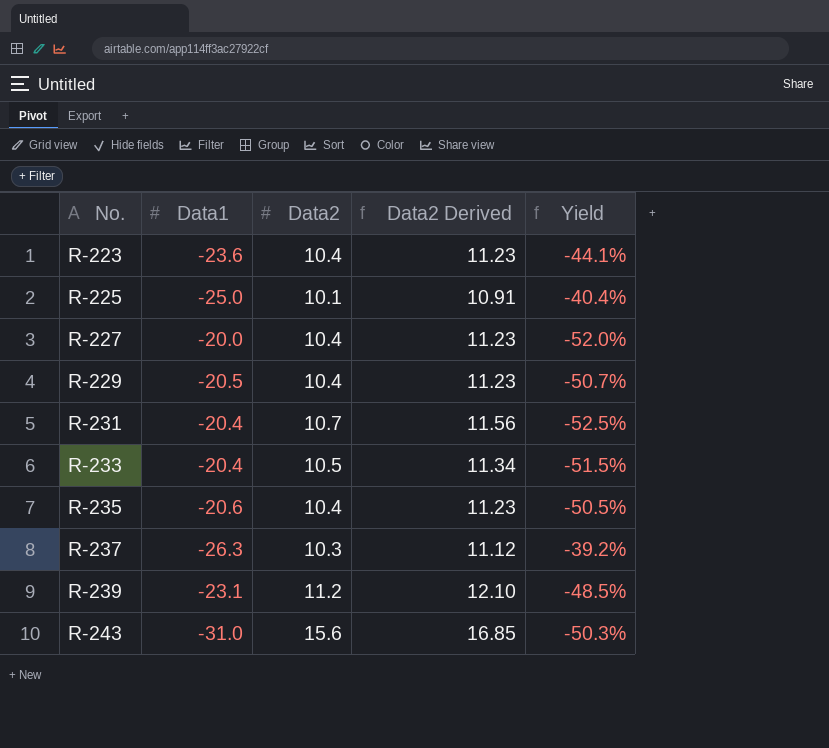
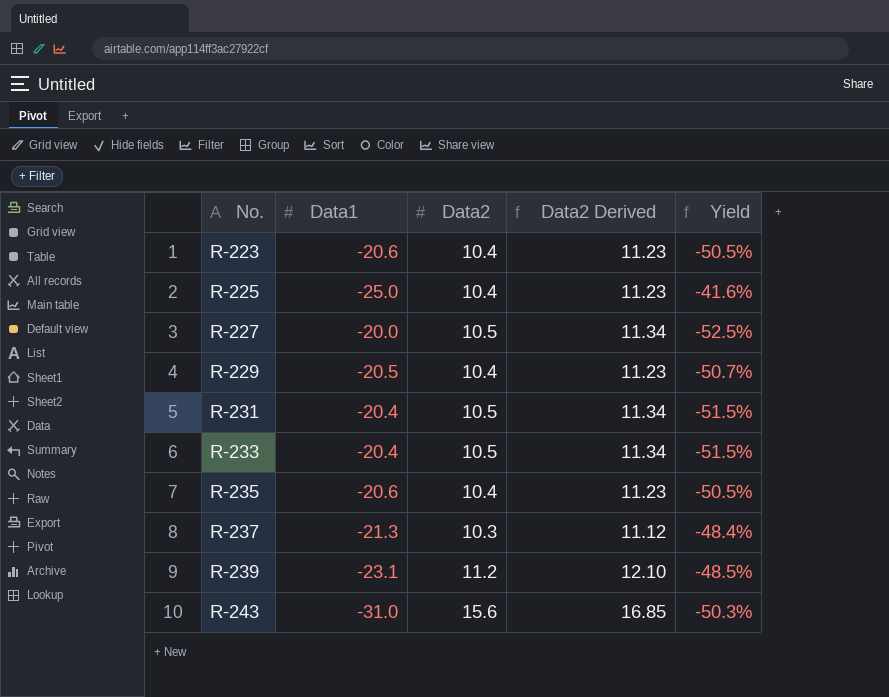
R-223 | Data1: -23.6 -> -20.6
R-223 | Yield: -44.1% -> -50.5%
R-225 | Data2: 10.1 -> 10.4
R-225 | Data2 Derived: 10.91 -> 11.23
R-225 | Yield: -40.4% -> -41.6%
R-227 | Data2: 10.4 -> 10.5
R-227 | Data2 Derived: 11.23 -> 11.34
R-227 | Yield: -52.0% -> -52.5%
R-231 | Data2: 10.7 -> 10.5
R-231 | Data2 Derived: 11.56 -> 11.34
R-231 | Yield: -52.5% -> -51.5%
R-237 | Data1: -26.3 -> -21.3
R-237 | Yield: -39.2% -> -48.4%

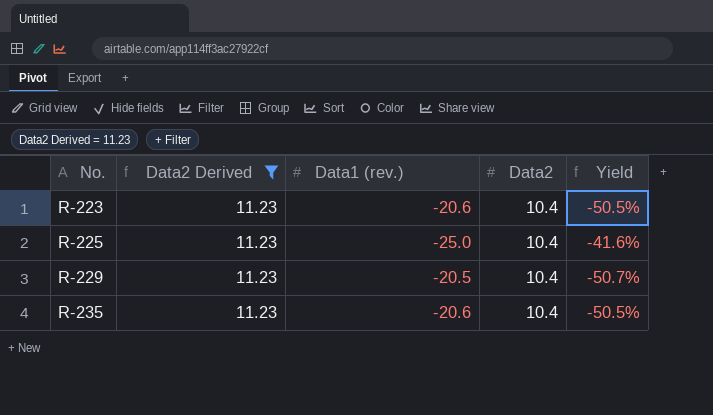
filter: none -> Data2 Derived = 11.23
column Data2 Derived | position: 4 -> 2
column name: Data1 -> Data1 (rev.)

